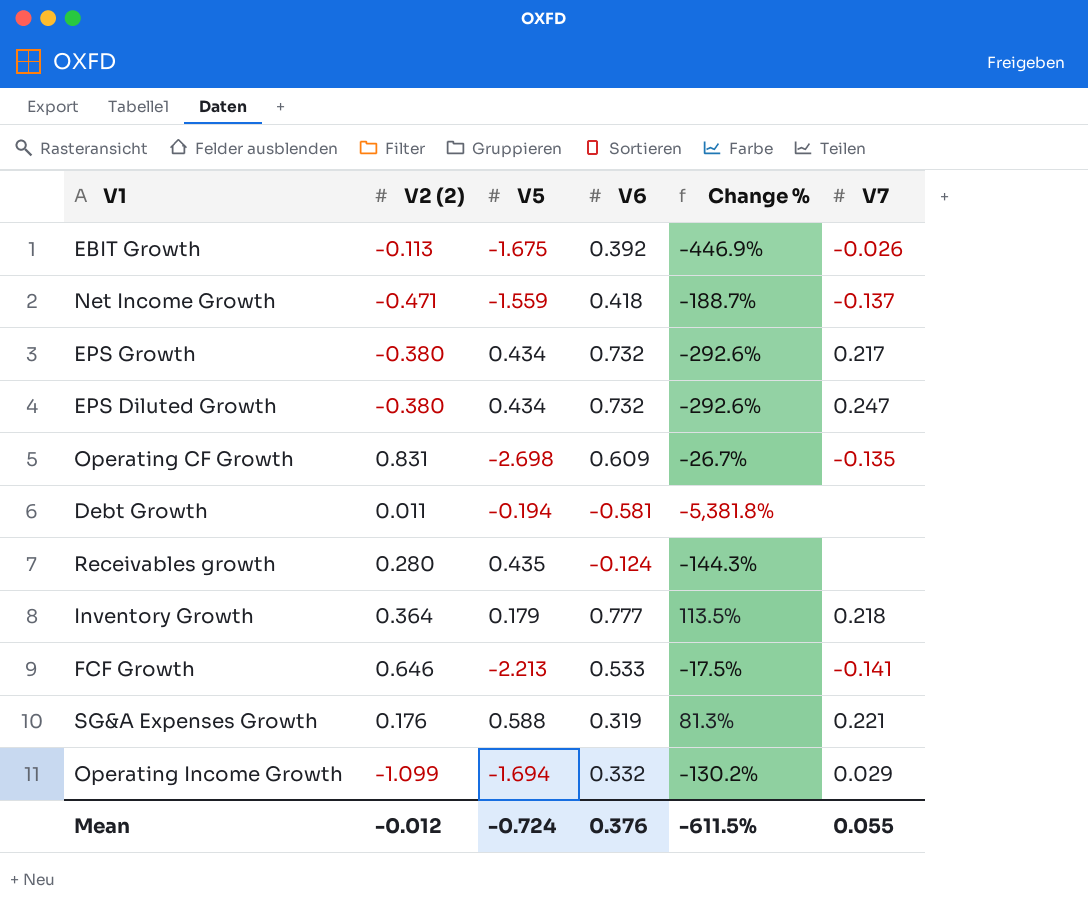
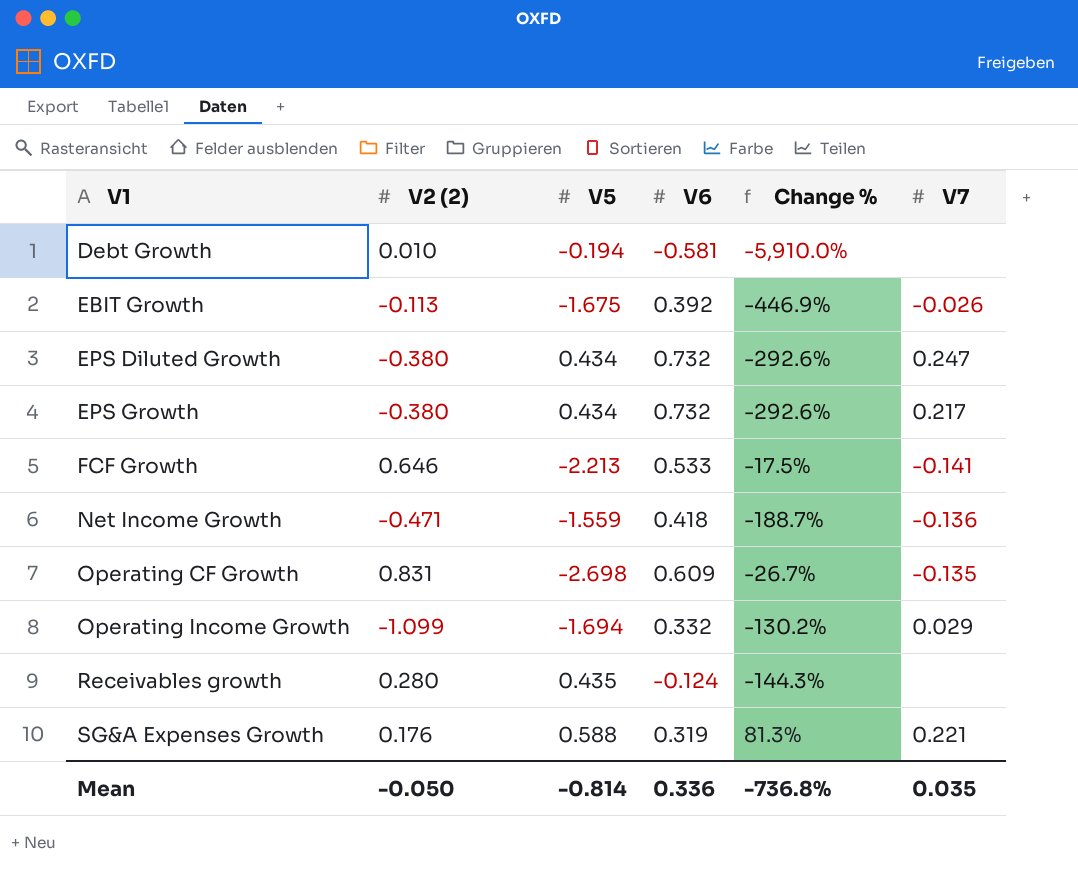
row order: none -> V1 ascending
row Inventory Growth: 0.364 | 0.179 | 0.777 | 113.5% | 0.218 -> none
Debt Growth | V2 (2): 0.011 -> 0.010
Debt Growth | Change %: -5,381.8% -> -5,910.0%
Net Income Growth | V7: -0.137 -> -0.136
Mean | V2 (2): -0.012 -> -0.050
Mean | V5: -0.724 -> -0.814
Mean | V6: 0.376 -> 0.336
Mean | Change %: -611.5% -> -736.8%
Mean | V7: 0.055 -> 0.035

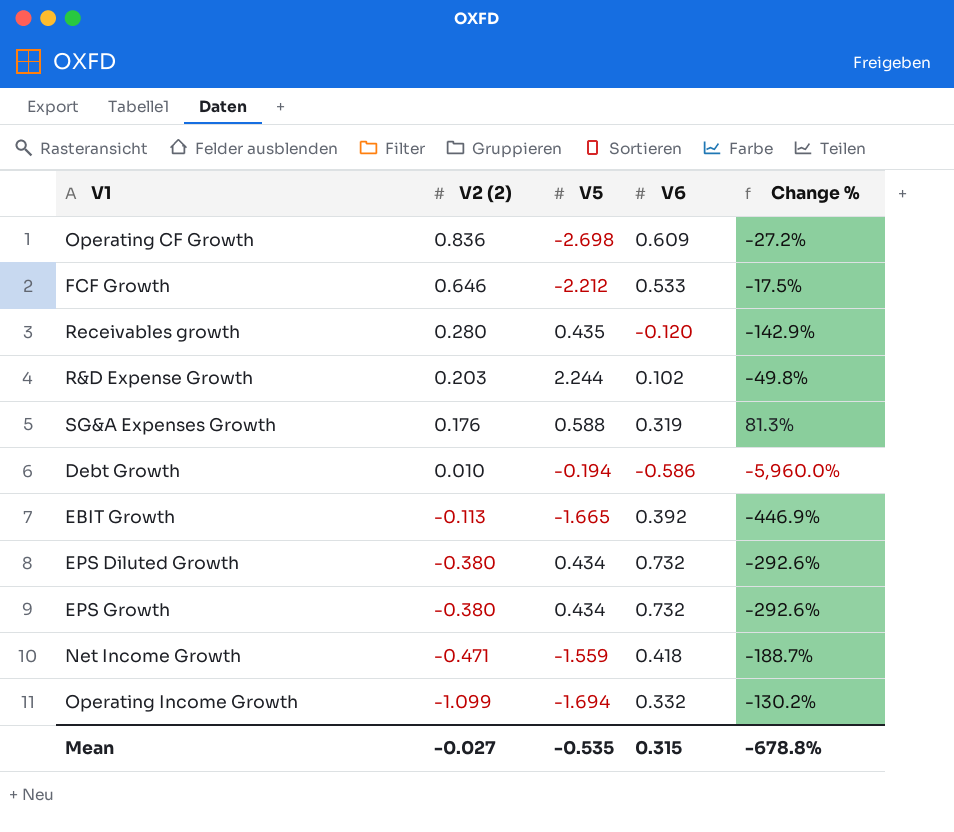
row order: V1 ascending -> V2 (2) descending
column V7 | position: 6 -> none
Operating CF Growth | V2 (2): 0.831 -> 0.836
Operating CF Growth | Change %: -26.7% -> -27.2%
FCF Growth | V5: -2.213 -> -2.212
Receivables growth | V6: -0.124 -> -0.120
Receivables growth | Change %: -144.3% -> -142.9%
row R&D Expense Growth: none -> 0.203 | 2.244 | 0.102 | -49.8%
Debt Growth | V6: -0.581 -> -0.586
Debt Growth | Change %: -5,910.0% -> -5,960.0%
EBIT Growth | V5: -1.675 -> -1.665
Mean | V2 (2): -0.050 -> -0.027
Mean | V5: -0.814 -> -0.535
Mean | V6: 0.336 -> 0.315
Mean | Change %: -736.8% -> -678.8%

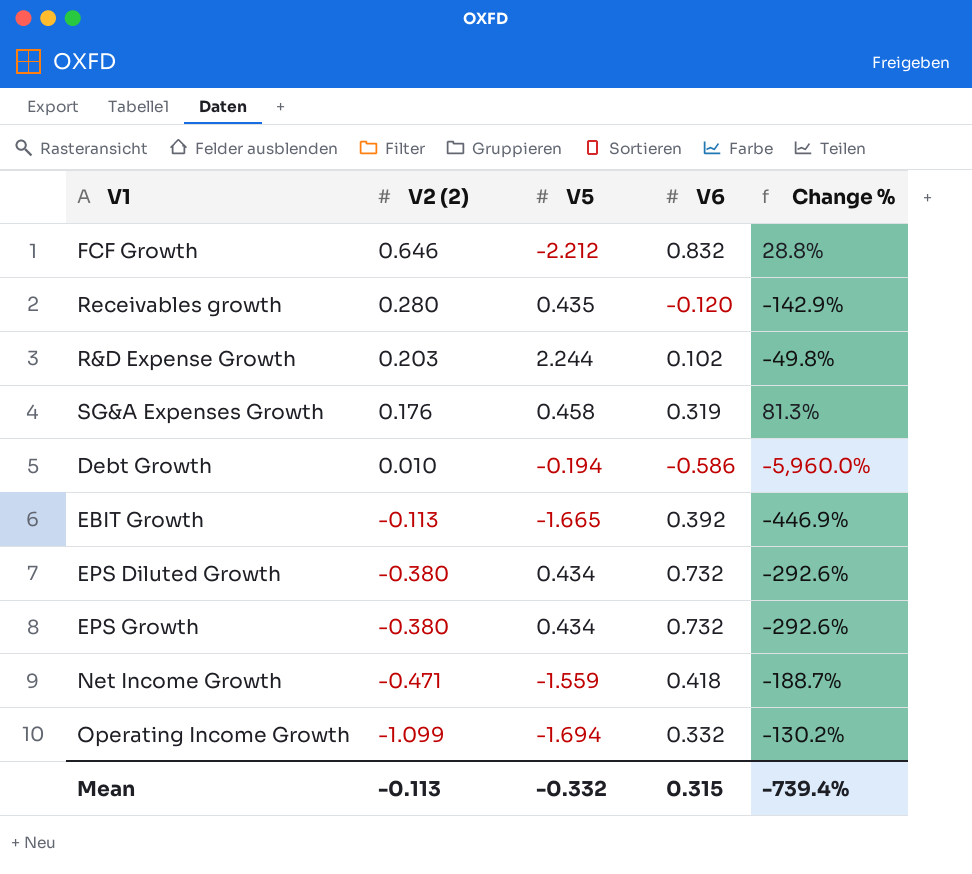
row Operating CF Growth: 0.836 | -2.698 | 0.609 | -27.2% -> none
FCF Growth | V6: 0.533 -> 0.832
FCF Growth | Change %: -17.5% -> 28.8%
SG&A Expenses Growth | V5: 0.588 -> 0.458
Mean | V2 (2): -0.027 -> -0.113
Mean | V5: -0.535 -> -0.332
Mean | Change %: -678.8% -> -739.4%

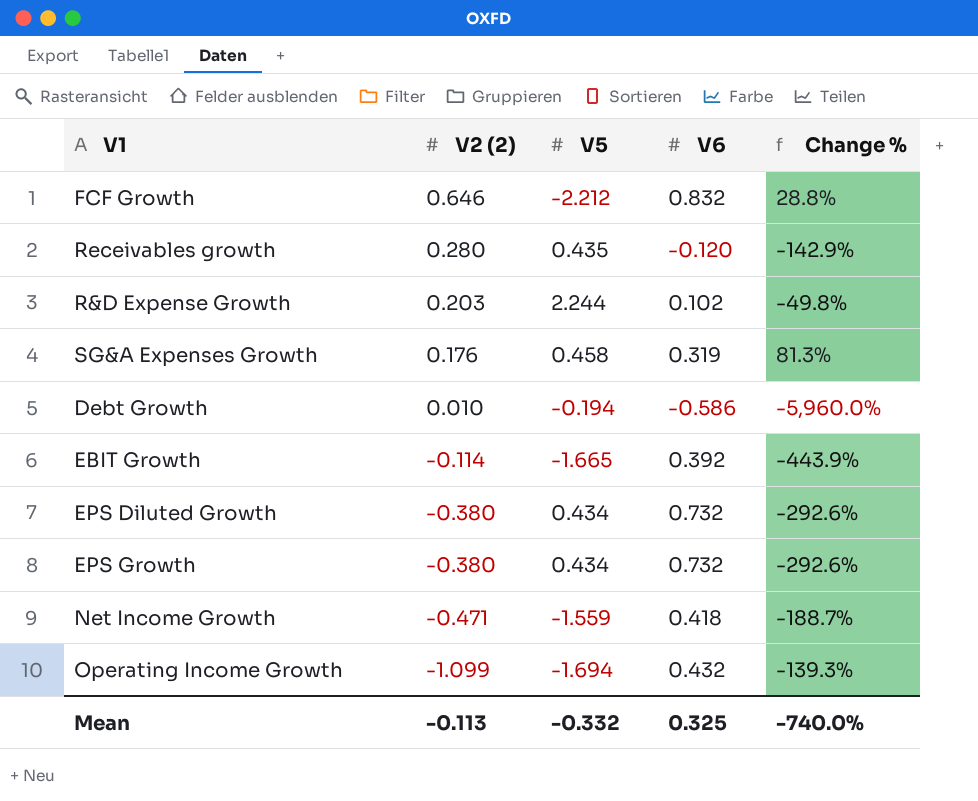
EBIT Growth | V2 (2): -0.113 -> -0.114
EBIT Growth | Change %: -446.9% -> -443.9%
Operating Income Growth | V6: 0.332 -> 0.432
Operating Income Growth | Change %: -130.2% -> -139.3%
Mean | V6: 0.315 -> 0.325
Mean | Change %: -739.4% -> -740.0%

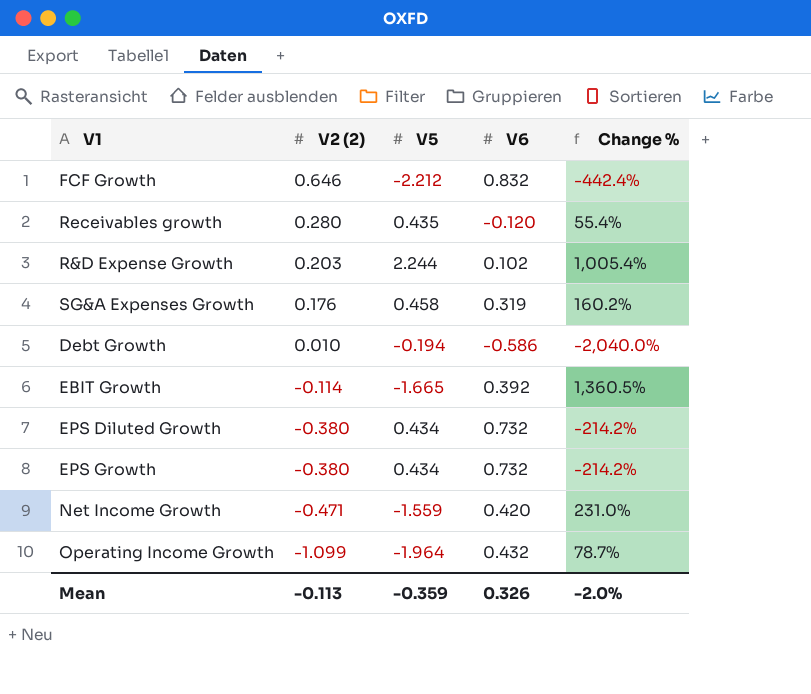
column Change % | formula: ([V6] - [V2 (2)]) / [V2 (2)] -> ([V5] - [V2 (2)]) / [V2 (2)]
Net Income Growth | V6: 0.418 -> 0.420
Operating Income Growth | V5: -1.694 -> -1.964
Mean | V5: -0.332 -> -0.359
Mean | V6: 0.325 -> 0.326
Mean | Change %: -740.0% -> -2.0%

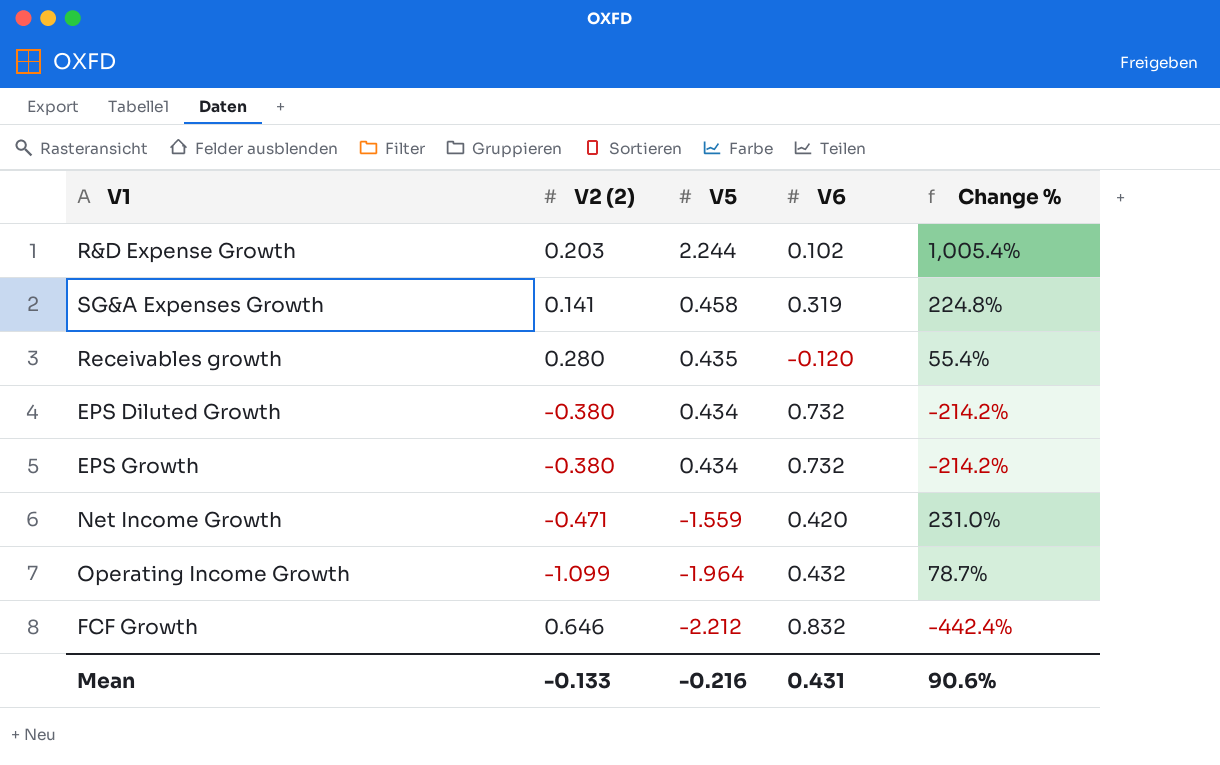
row order: V2 (2) descending -> V5 descending
row Debt Growth: 0.010 | -0.194 | -0.586 | -2,040.0% -> none
row EBIT Growth: -0.114 | -1.665 | 0.392 | 1,360.5% -> none
SG&A Expenses Growth | V2 (2): 0.176 -> 0.141
SG&A Expenses Growth | Change %: 160.2% -> 224.8%
Mean | V2 (2): -0.113 -> -0.133
Mean | V5: -0.359 -> -0.216
Mean | V6: 0.326 -> 0.431
Mean | Change %: -2.0% -> 90.6%

